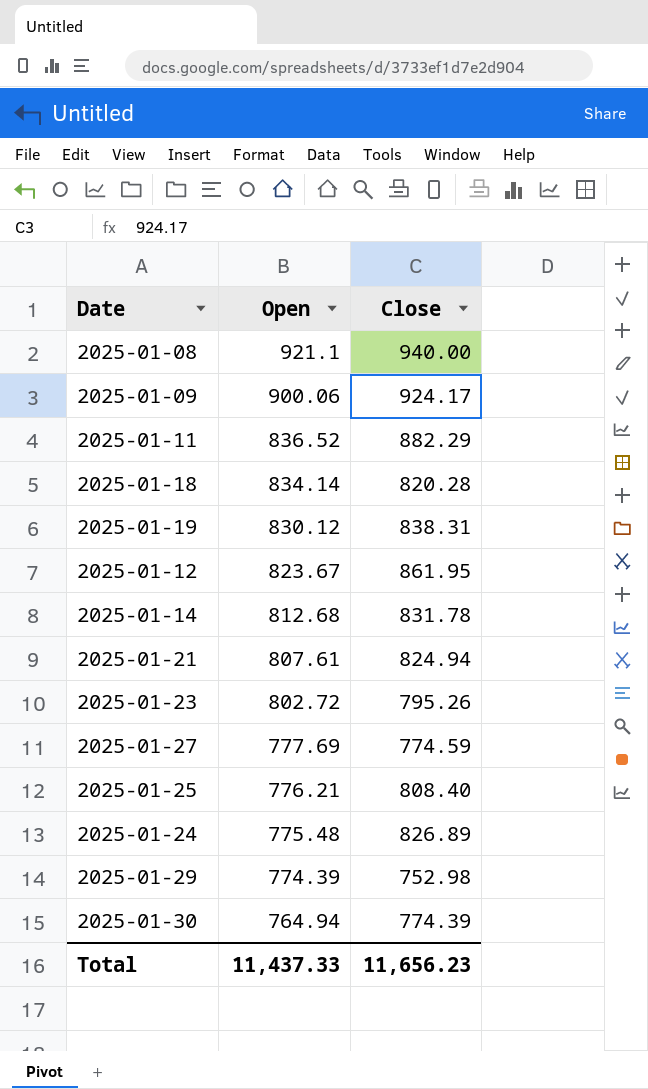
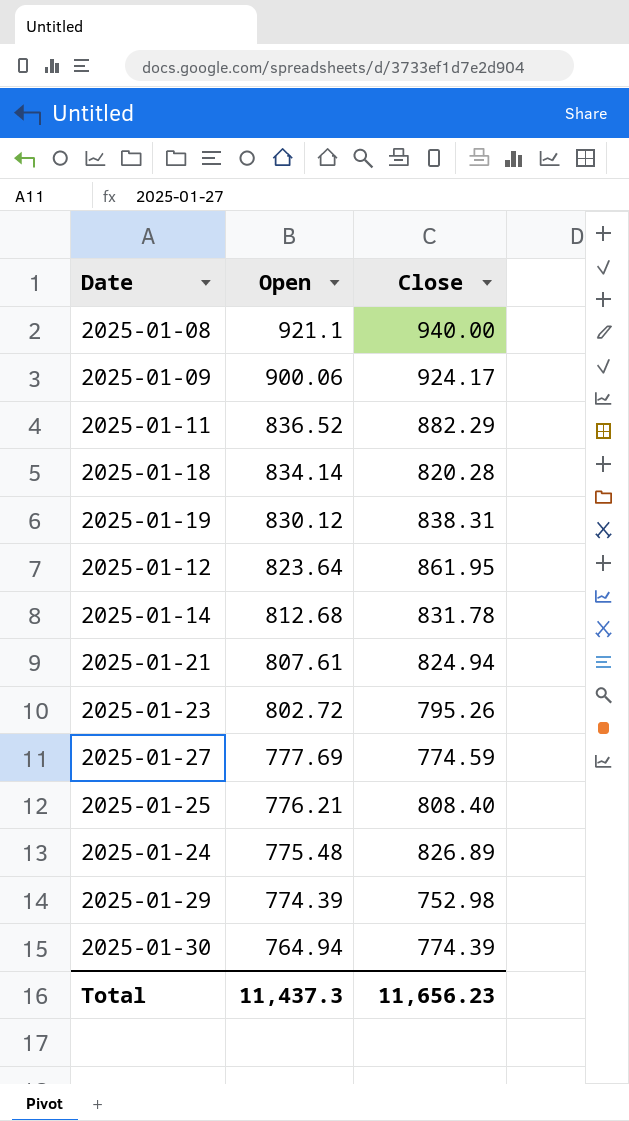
2025-01-12 | Open: 823.67 -> 823.64
Total | Open: 11,437.33 -> 11,437.3

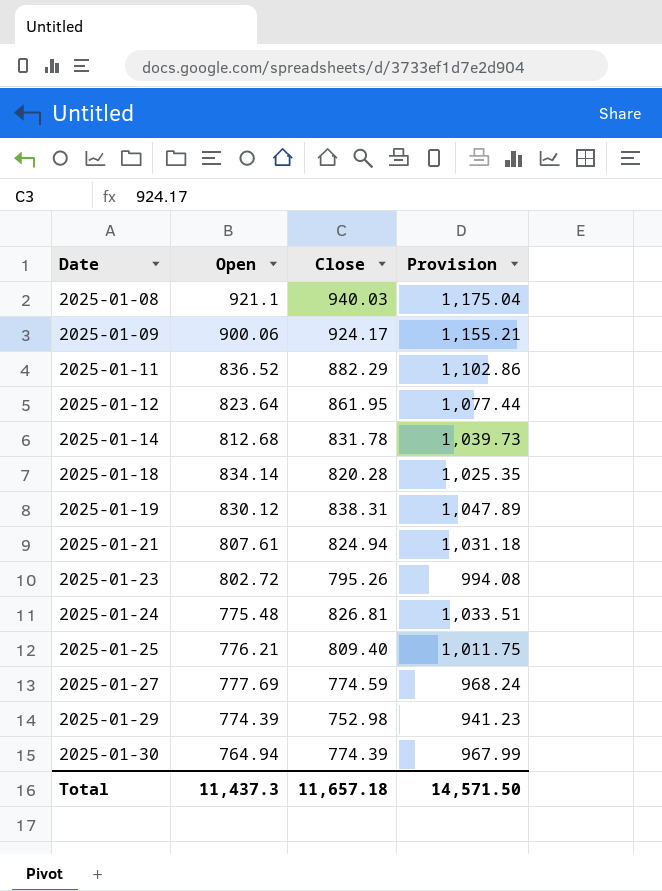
row order: Open descending -> Date ascending
column Provision | formula: none -> [Close] * 1.25
2025-01-08 | Close: 940.00 -> 940.03
2025-01-24 | Close: 826.89 -> 826.81
2025-01-25 | Close: 808.40 -> 809.40
Total | Close: 11,656.23 -> 11,657.18

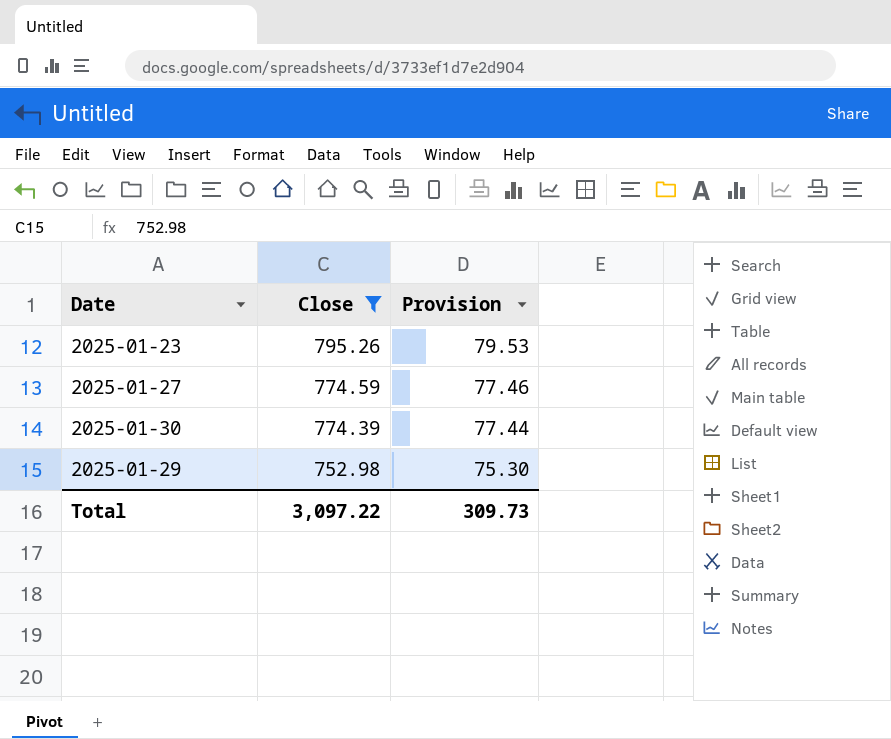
filter: none -> Close <= 795.26
row order: Date ascending -> Close descending
column Open | position: 2 -> none
column Provision | formula: [Close] * 1.25 -> [Close] * 0.1
Total | Close: 11,657.18 -> 3,097.22
Total | Provision: 14,571.50 -> 309.73

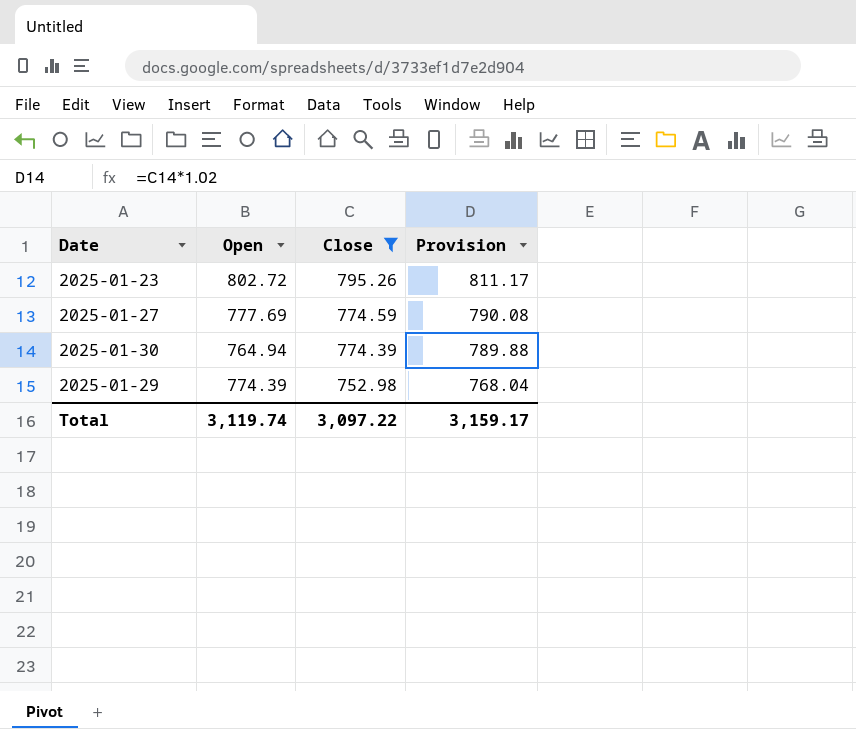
column Open | position: none -> 2
column Provision | formula: [Close] * 0.1 -> [Close] * 1.02
Total | Provision: 309.73 -> 3,159.17

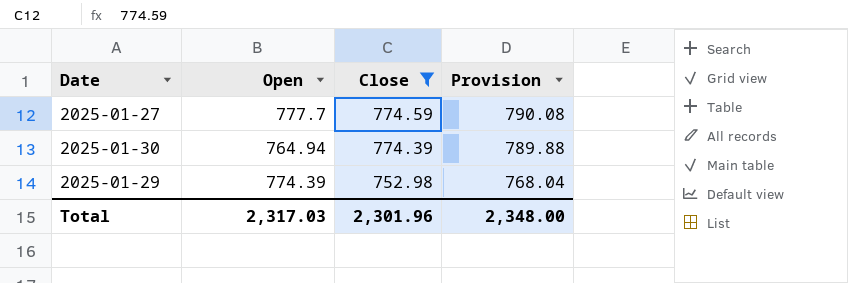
row 2025-01-23: 802.72 | 795.26 | 811.17 -> none
2025-01-27 | Open: 777.69 -> 777.7
Total | Open: 3,119.74 -> 2,317.03
Total | Close: 3,097.22 -> 2,301.96
Total | Provision: 3,159.17 -> 2,348.00

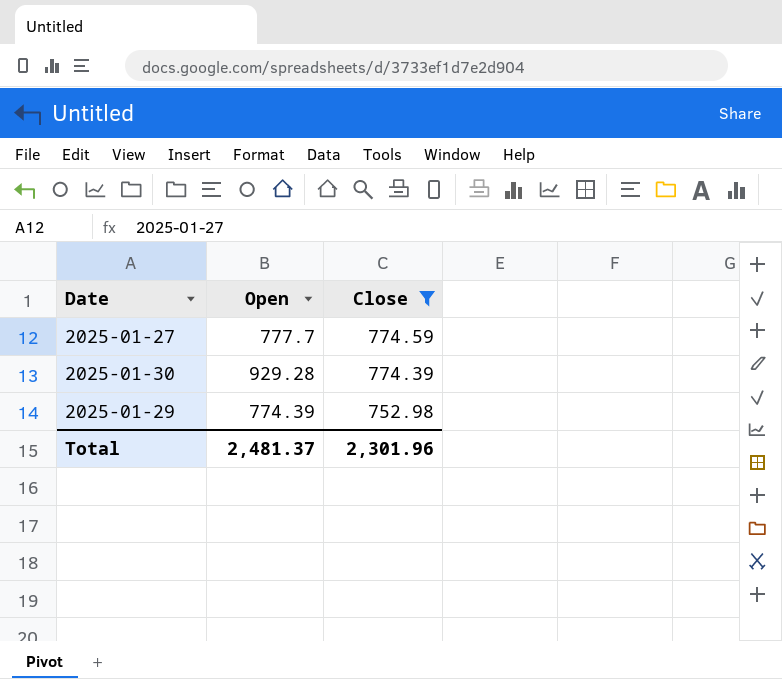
column Provision | formula: [Close] * 1.02 -> none
2025-01-30 | Open: 764.94 -> 929.28
Total | Open: 2,317.03 -> 2,481.37

